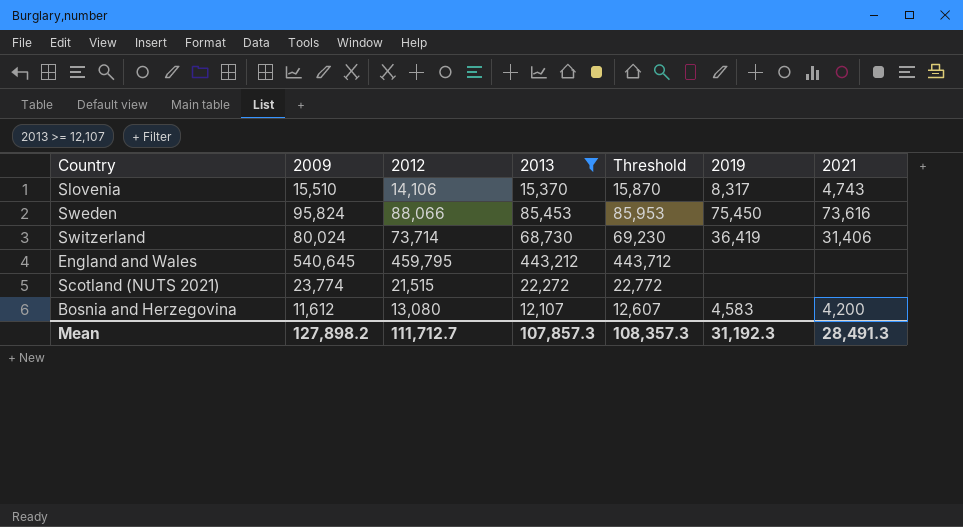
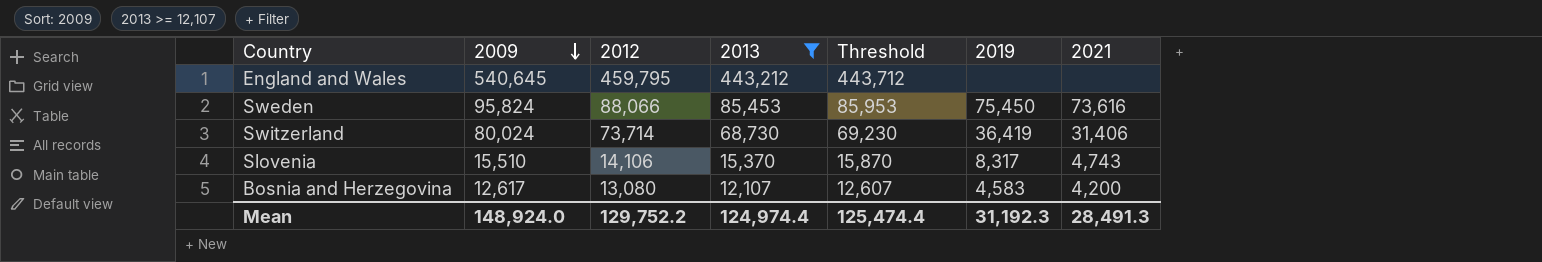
row order: none -> 2009 descending
row Scotland (NUTS 2021): 23,774 | 21,515 | 22,272 | 22,772 | none | none -> none
Bosnia and Herzegovina | 2009: 11,612 -> 12,617
Mean | 2009: 127,898.2 -> 148,924.0
Mean | 2012: 111,712.7 -> 129,752.2
Mean | 2013: 107,857.3 -> 124,974.4
Mean | Threshold: 108,357.3 -> 125,474.4

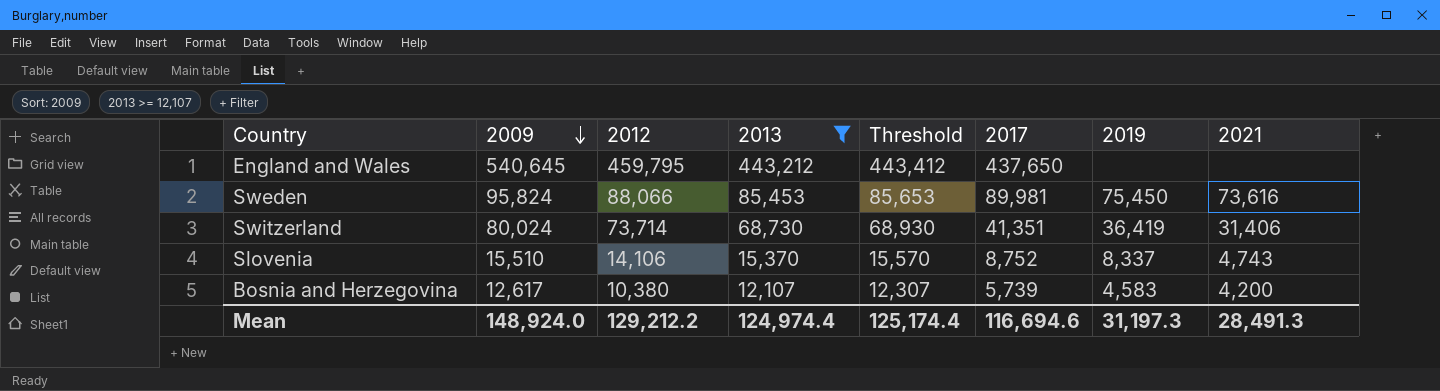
column Threshold | formula: [2013] + 500 -> [2013] + 200
column 2017 | position: none -> 6
Slovenia | 2019: 8,317 -> 8,337
Bosnia and Herzegovina | 2012: 13,080 -> 10,380
Mean | 2012: 129,752.2 -> 129,212.2
Mean | Threshold: 125,474.4 -> 125,174.4
Mean | 2019: 31,192.3 -> 31,197.3

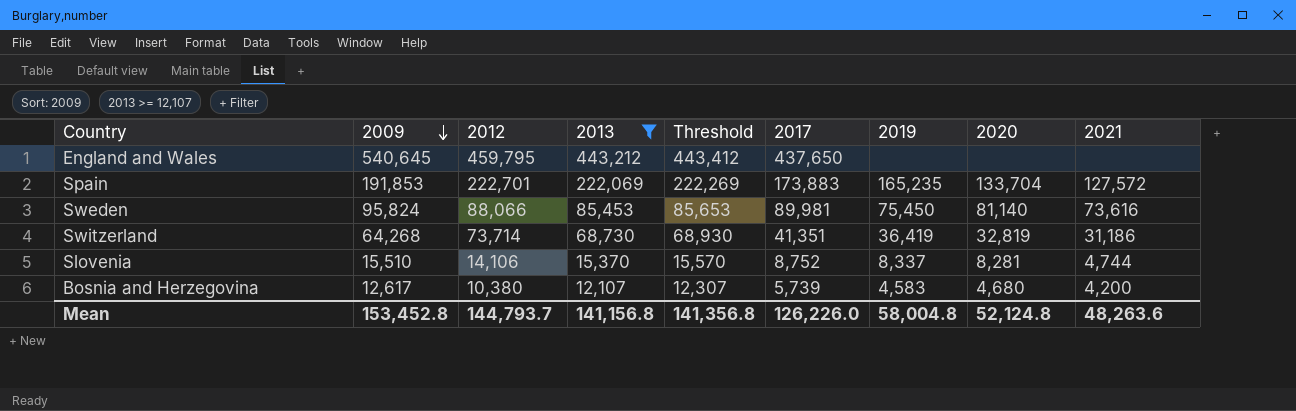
column 2020 | position: none -> 8
row Spain: none -> 191,853 | 222,701 | 222,069 | 222,269 | 173,883 | 165,235 | 133,704 | 127,572
Switzerland | 2009: 80,024 -> 64,268
Switzerland | 2021: 31,406 -> 31,186
Slovenia | 2021: 4,743 -> 4,744
Mean | 2009: 148,924.0 -> 153,452.8
Mean | 2012: 129,212.2 -> 144,793.7
Mean | 2013: 124,974.4 -> 141,156.8
Mean | Threshold: 125,174.4 -> 141,356.8
Mean | 2017: 116,694.6 -> 126,226.0
Mean | 2019: 31,197.3 -> 58,004.8
Mean | 2021: 28,491.3 -> 48,263.6

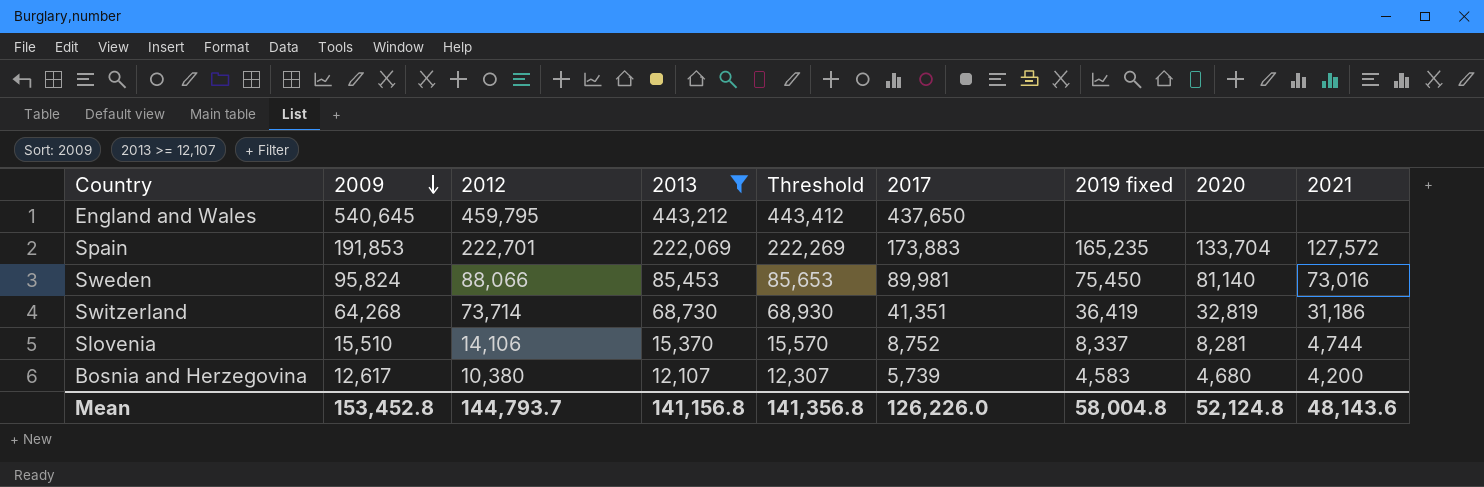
column name: 2019 -> 2019 fixed
Sweden | 2021: 73,616 -> 73,016
Mean | 2021: 48,263.6 -> 48,143.6

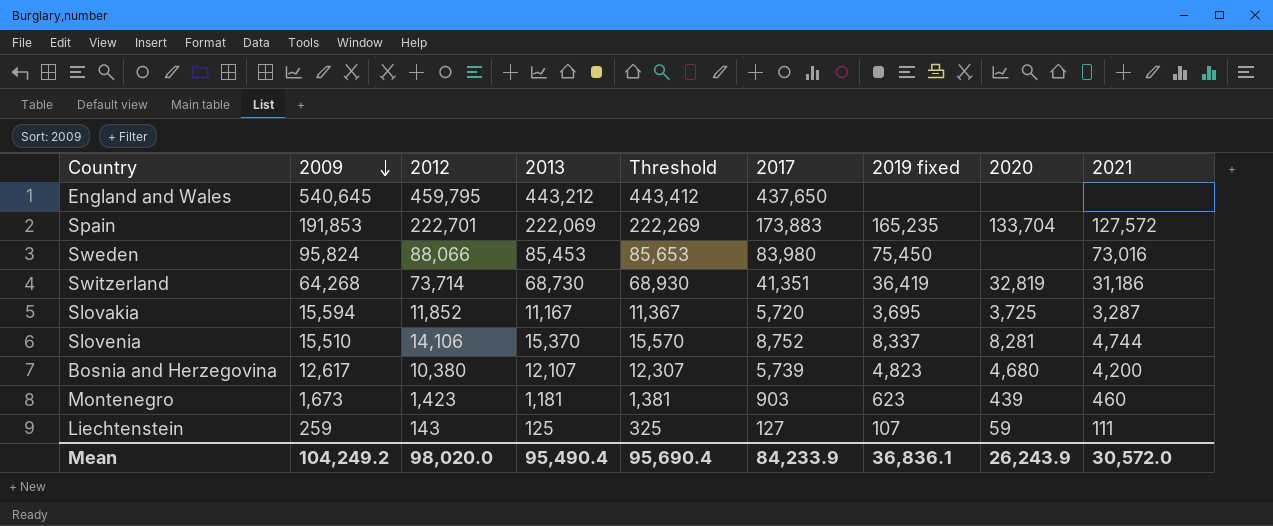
filter: 2013 >= 12,107 -> none
Sweden | 2017: 89,981 -> 83,980
Sweden | 2020: 81,140 -> none
Bosnia and Herzegovina | 2019 fixed: 4,583 -> 4,823
Mean | 2009: 153,452.8 -> 104,249.2
Mean | 2012: 144,793.7 -> 98,020.0
Mean | 2013: 141,156.8 -> 95,490.4
Mean | Threshold: 141,356.8 -> 95,690.4
Mean | 2017: 126,226.0 -> 84,233.9
Mean | 2019 fixed: 58,004.8 -> 36,836.1
Mean | 2020: 52,124.8 -> 26,243.9
Mean | 2021: 48,143.6 -> 30,572.0

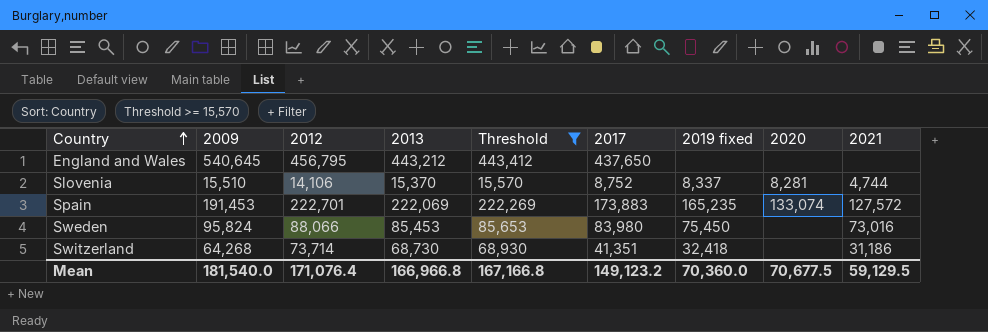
filter: none -> Threshold >= 15,570
row order: 2009 descending -> Country ascending
England and Wales | 2012: 459,795 -> 456,795
Spain | 2009: 191,853 -> 191,453
Spain | 2020: 133,704 -> 133,074
Switzerland | 2019 fixed: 36,419 -> 32,418
Switzerland | 2020: 32,819 -> none
Mean | 2009: 104,249.2 -> 181,540.0
Mean | 2012: 98,020.0 -> 171,076.4
Mean | 2013: 95,490.4 -> 166,966.8
Mean | Threshold: 95,690.4 -> 167,166.8
Mean | 2017: 84,233.9 -> 149,123.2
Mean | 2019 fixed: 36,836.1 -> 70,360.0
Mean | 2020: 26,243.9 -> 70,677.5
Mean | 2021: 30,572.0 -> 59,129.5

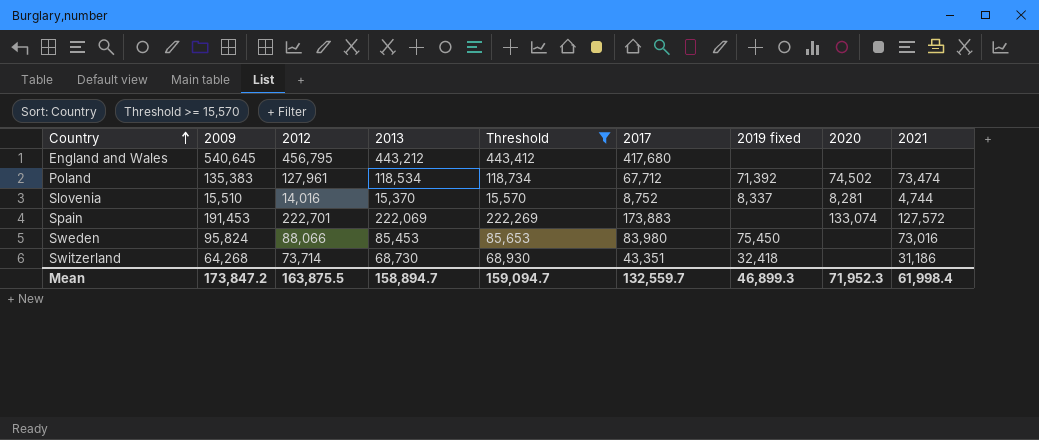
England and Wales | 2017: 437,650 -> 417,680
row Poland: none -> 135,383 | 127,961 | 118,534 | 118,734 | 67,712 | 71,392 | 74,502 | 73,474
Slovenia | 2012: 14,106 -> 14,016
Spain | 2019 fixed: 165,235 -> none
Switzerland | 2017: 41,351 -> 43,351
Mean | 2009: 181,540.0 -> 173,847.2
Mean | 2012: 171,076.4 -> 163,875.5
Mean | 2013: 166,966.8 -> 158,894.7
Mean | Threshold: 167,166.8 -> 159,094.7
Mean | 2017: 149,123.2 -> 132,559.7
Mean | 2019 fixed: 70,360.0 -> 46,899.3
Mean | 2020: 70,677.5 -> 71,952.3
Mean | 2021: 59,129.5 -> 61,998.4

